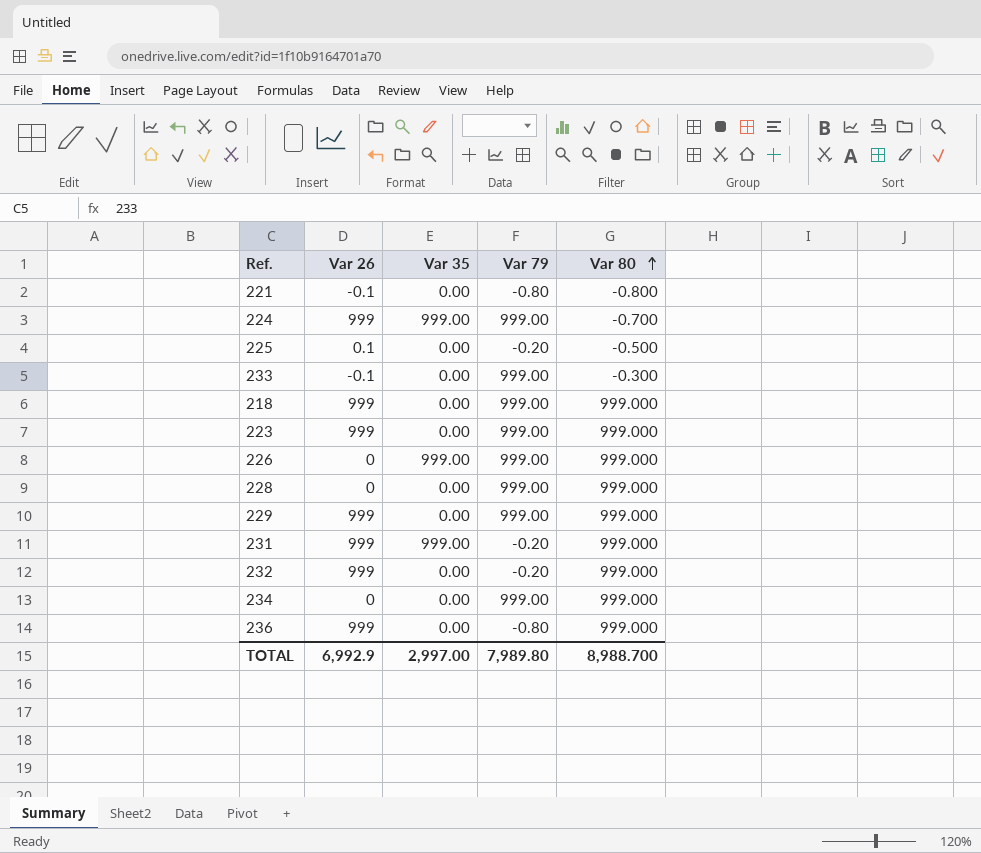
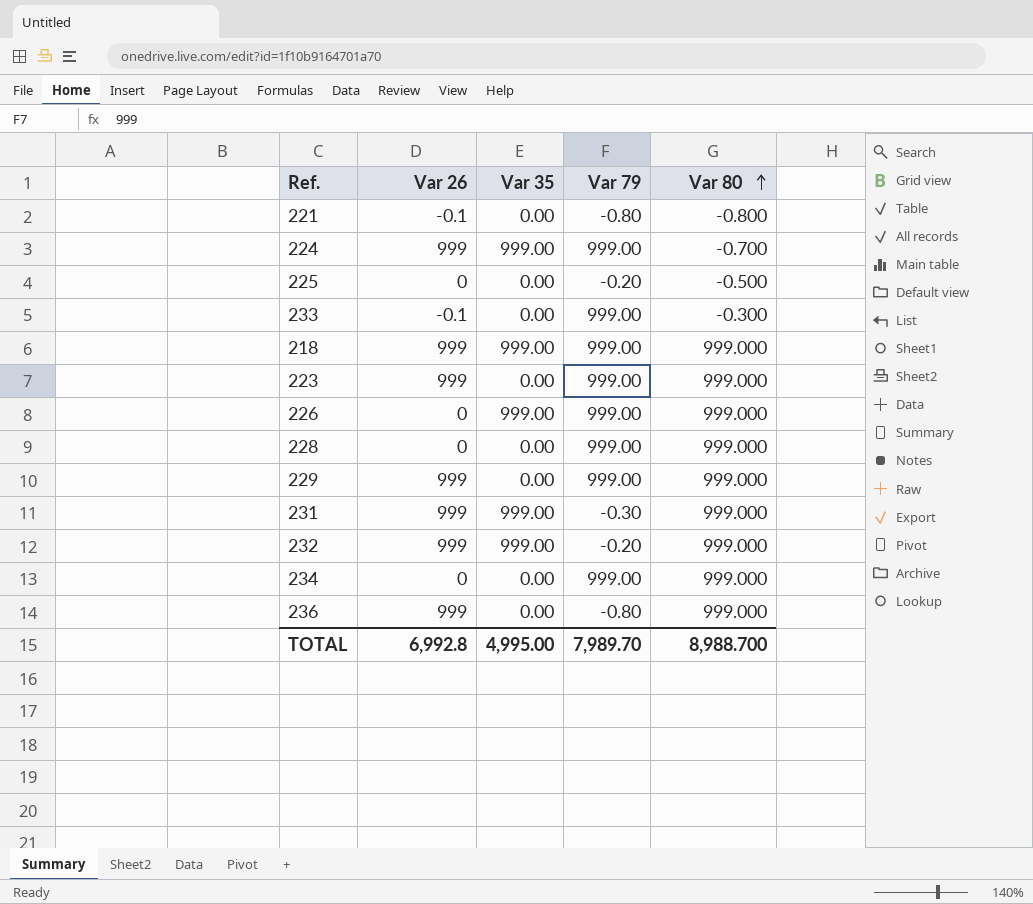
225 | Var 26: 0.1 -> 0
218 | Var 35: 0.00 -> 999.00
231 | Var 79: -0.20 -> -0.30
232 | Var 35: 0.00 -> 999.00
TOTAL | Var 26: 6,992.9 -> 6,992.8
TOTAL | Var 35: 2,997.00 -> 4,995.00
TOTAL | Var 79: 7,989.80 -> 7,989.70

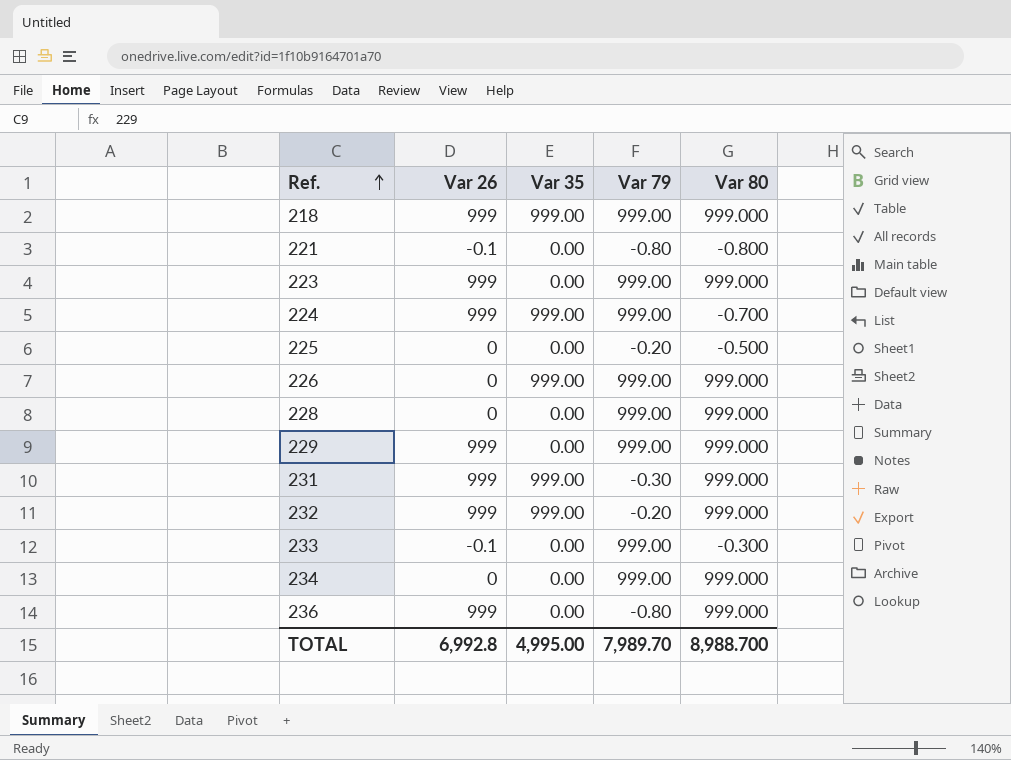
row order: Var 80 ascending -> Ref. ascending

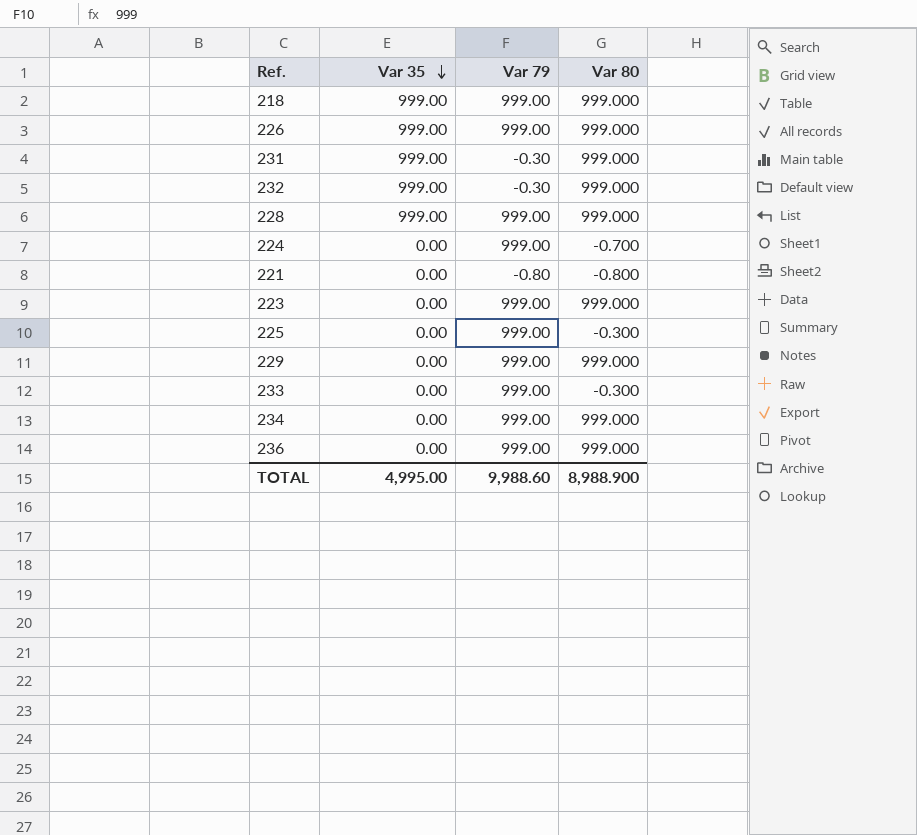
row order: Ref. ascending -> Var 35 descending
column Var 26 | position: 2 -> none
232 | Var 79: -0.20 -> -0.30
228 | Var 35: 0.00 -> 999.00
224 | Var 35: 999.00 -> 0.00
225 | Var 79: -0.20 -> 999.00
225 | Var 80: -0.500 -> -0.300
236 | Var 79: -0.80 -> 999.00
TOTAL | Var 79: 7,989.70 -> 9,988.60
TOTAL | Var 80: 8,988.700 -> 8,988.900

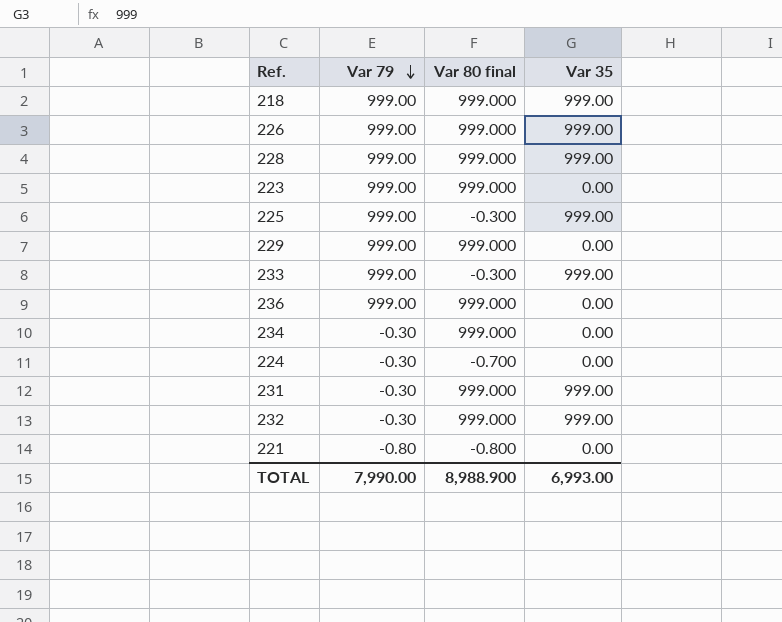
row order: Var 35 descending -> Var 79 descending
column name: Var 80 -> Var 80 final
column Var 35 | position: 2 -> 4
225 | Var 35: 0.00 -> 999.00
233 | Var 35: 0.00 -> 999.00
234 | Var 79: 999.00 -> -0.30
224 | Var 79: 999.00 -> -0.30
TOTAL | Var 79: 9,988.60 -> 7,990.00
TOTAL | Var 35: 4,995.00 -> 6,993.00

